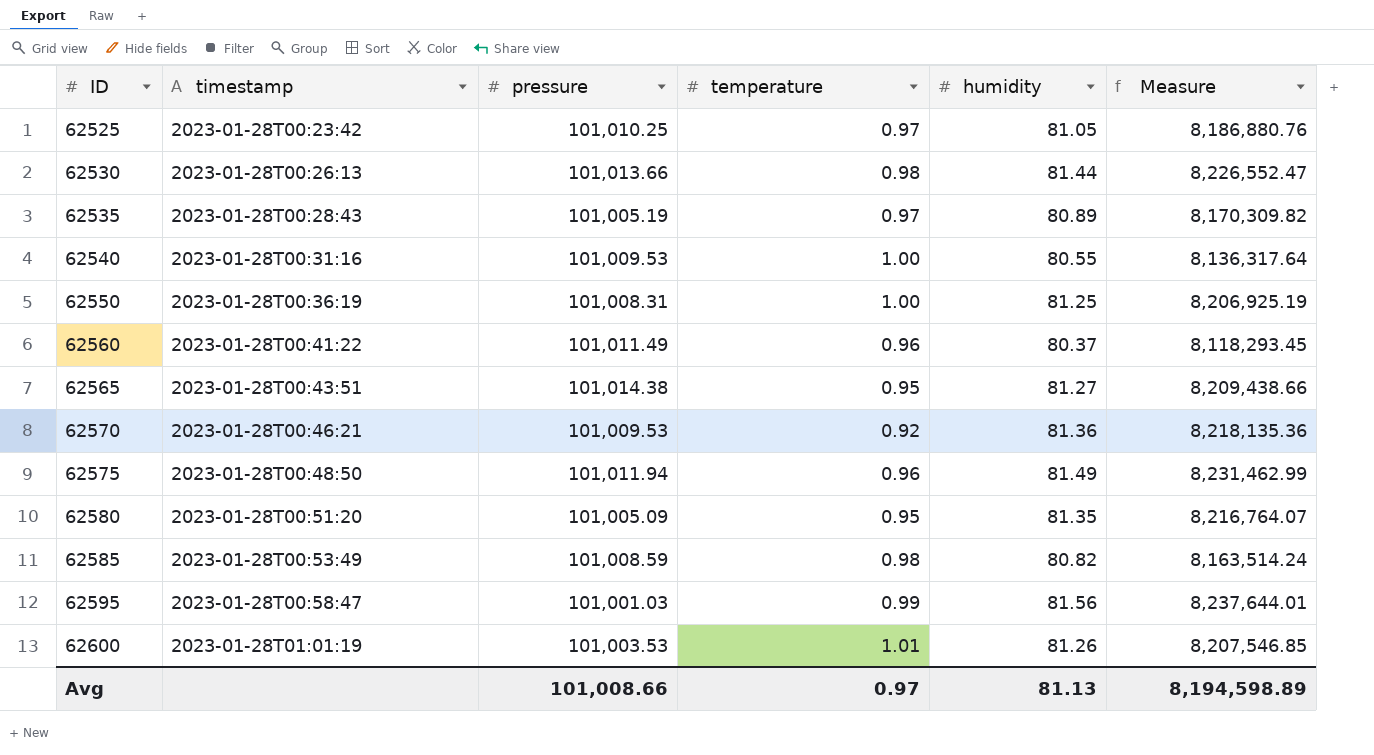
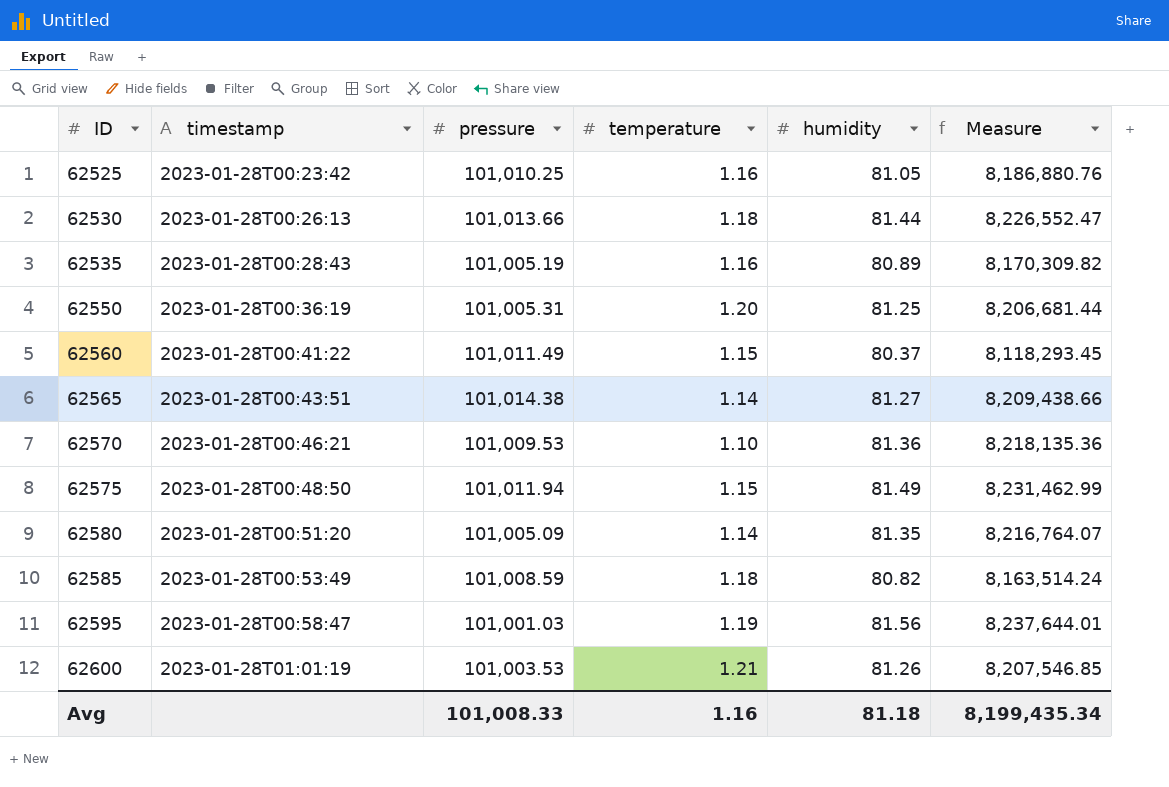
row 62540: 2023-01-28T00:31:16 | 101,009.53 | 1.00 | 80.55 | 8,136,317.64 -> none
62525 | temperature: 0.97 -> 1.16
62530 | temperature: 0.98 -> 1.18
62535 | temperature: 0.97 -> 1.16
62550 | pressure: 101,008.31 -> 101,005.31
62550 | temperature: 1.00 -> 1.20
62550 | Measure: 8,206,925.19 -> 8,206,681.44
62560 | temperature: 0.96 -> 1.15
62565 | temperature: 0.95 -> 1.14
62570 | temperature: 0.92 -> 1.10
62575 | temperature: 0.96 -> 1.15
62580 | temperature: 0.95 -> 1.14
62585 | temperature: 0.98 -> 1.18
62595 | temperature: 0.99 -> 1.19
62600 | temperature: 1.01 -> 1.21
Avg | pressure: 101,008.66 -> 101,008.33
Avg | temperature: 0.97 -> 1.16
Avg | humidity: 81.13 -> 81.18
Avg | Measure: 8,194,598.89 -> 8,199,435.34

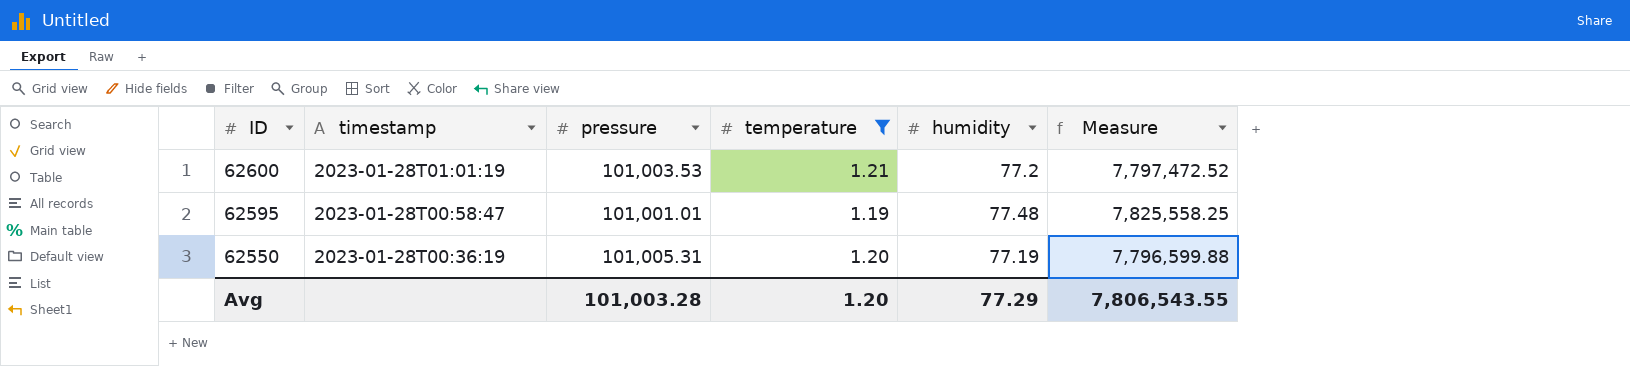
filter: none -> temperature >= 1.19
row order: ID ascending -> ID descending
62600 | humidity: 81.26 -> 77.2
62600 | Measure: 8,207,546.85 -> 7,797,472.52
62595 | pressure: 101,001.03 -> 101,001.01
62595 | humidity: 81.56 -> 77.48
62595 | Measure: 8,237,644.01 -> 7,825,558.25
62550 | humidity: 81.25 -> 77.19
62550 | Measure: 8,206,681.44 -> 7,796,599.88
Avg | pressure: 101,008.33 -> 101,003.28
Avg | temperature: 1.16 -> 1.20
Avg | humidity: 81.18 -> 77.29
Avg | Measure: 8,199,435.34 -> 7,806,543.55

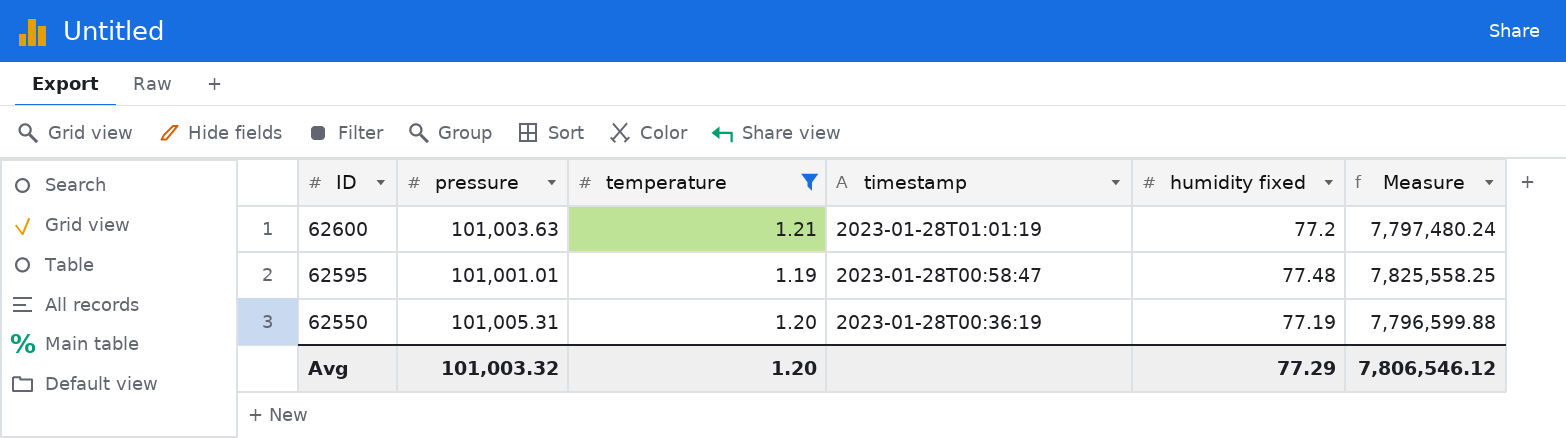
column timestamp | position: 2 -> 4
column name: humidity -> humidity fixed
62600 | pressure: 101,003.53 -> 101,003.63
62600 | Measure: 7,797,472.52 -> 7,797,480.24
Avg | pressure: 101,003.28 -> 101,003.32
Avg | Measure: 7,806,543.55 -> 7,806,546.12

